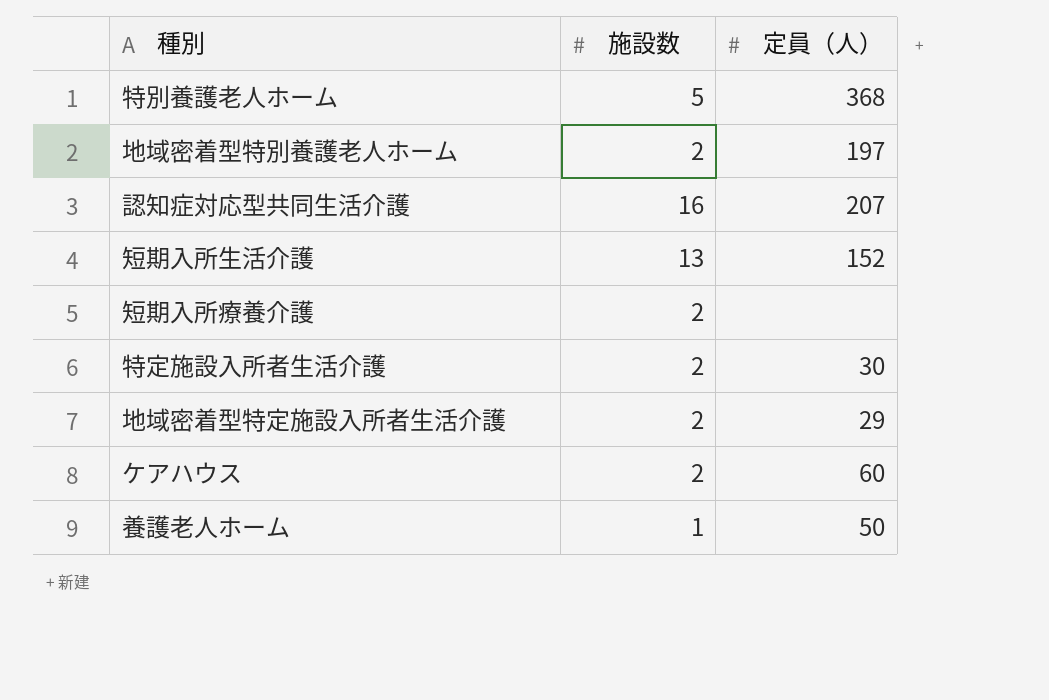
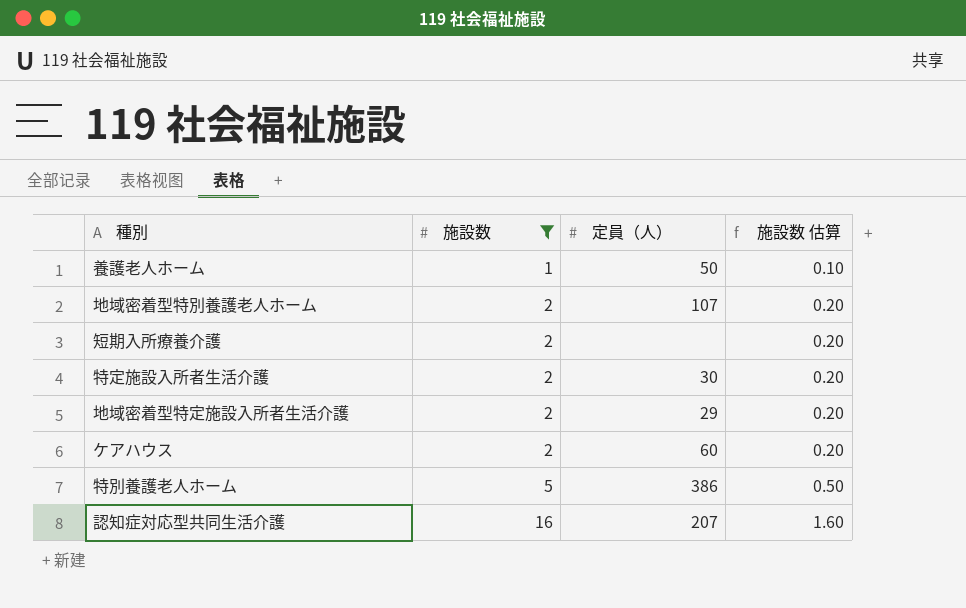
filter: none -> 施設数 != 13
row order: none -> 施設数 ascending
column 施設数 估算 | formula: none -> [施設数] * 0.1
地域密着型特別養護老人ホーム | 定員（人）: 197 -> 107
特別養護老人ホーム | 定員（人）: 368 -> 386

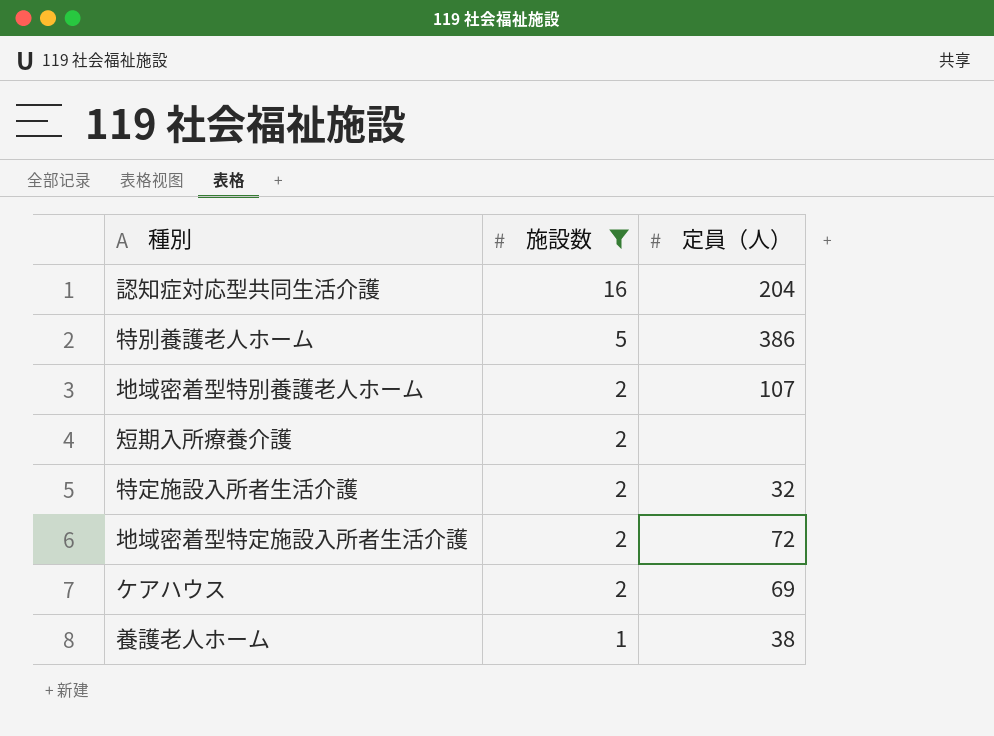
row order: 施設数 ascending -> 施設数 descending
column 施設数 估算 | formula: [施設数] * 0.1 -> none
認知症対応型共同生活介護 | 定員（人）: 207 -> 204
特定施設入所者生活介護 | 定員（人）: 30 -> 32
地域密着型特定施設入所者生活介護 | 定員（人）: 29 -> 72
ケアハウス | 定員（人）: 60 -> 69
養護老人ホーム | 定員（人）: 50 -> 38

